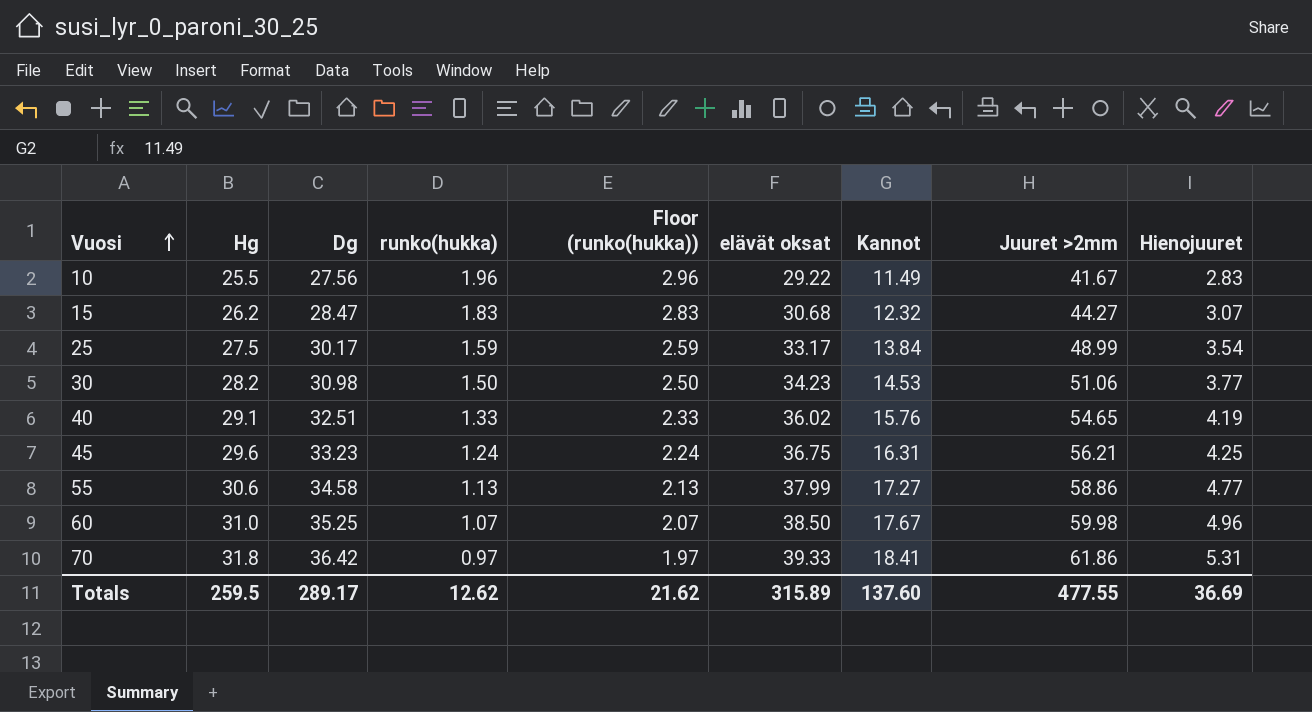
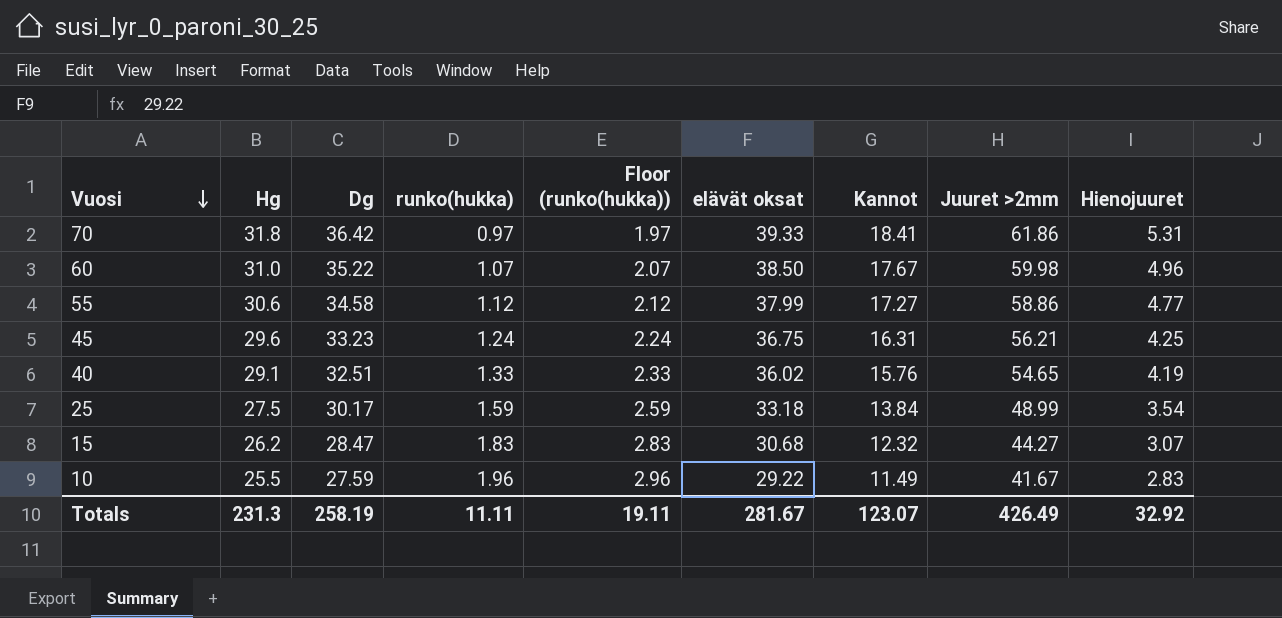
row order: Vuosi ascending -> Vuosi descending
row 30: 28.2 | 30.98 | 1.50 | 2.50 | 34.23 | 14.53 | 51.06 | 3.77 -> none
60 | Dg: 35.25 -> 35.22
55 | runko(hukka): 1.13 -> 1.12
55 | Floor (runko(hukka)): 2.13 -> 2.12
25 | elävät oksat: 33.17 -> 33.18
10 | Dg: 27.56 -> 27.59
Totals | Hg: 259.5 -> 231.3
Totals | Dg: 289.17 -> 258.19
Totals | runko(hukka): 12.62 -> 11.11
Totals | Floor (runko(hukka)): 21.62 -> 19.11
Totals | elävät oksat: 315.89 -> 281.67
Totals | Kannot: 137.60 -> 123.07
Totals | Juuret >2mm: 477.55 -> 426.49
Totals | Hienojuuret: 36.69 -> 32.92

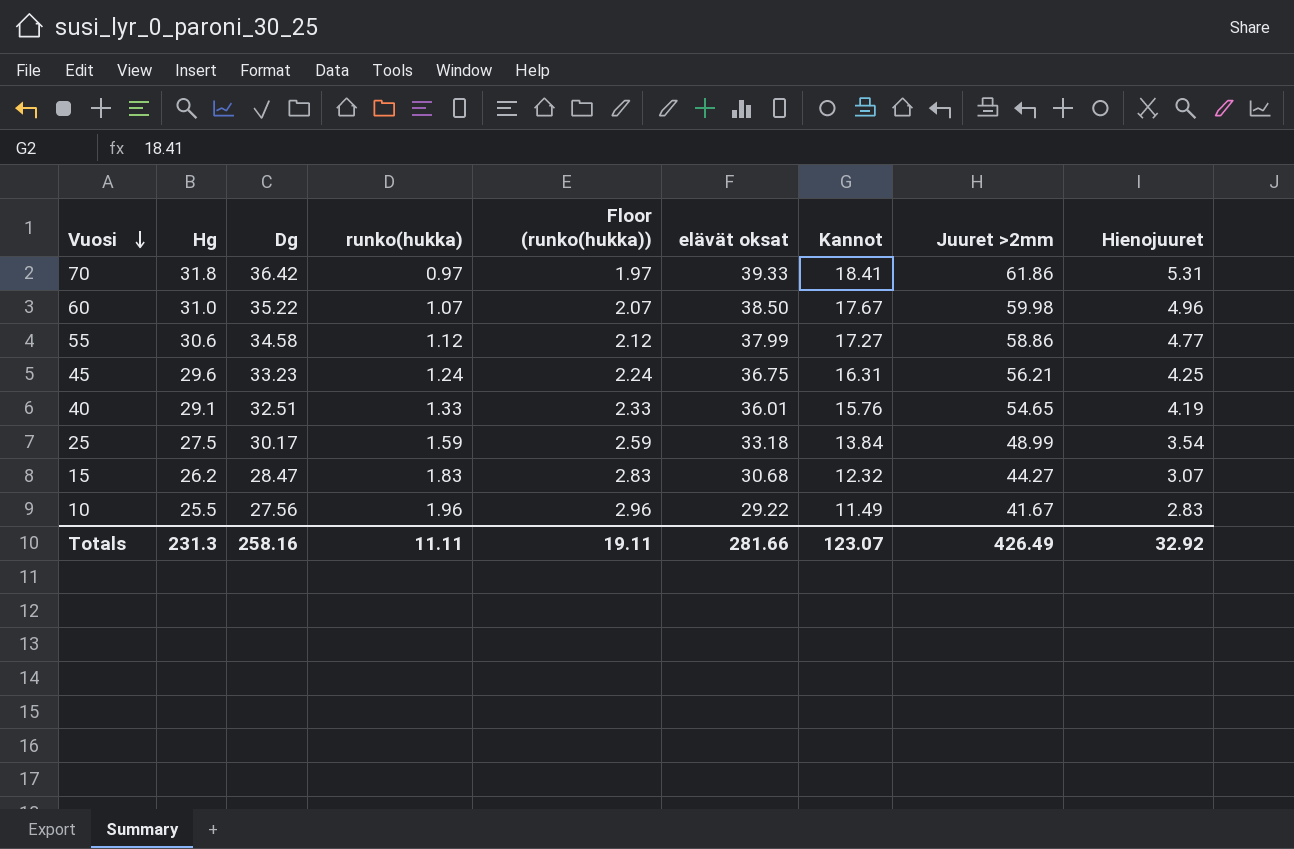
40 | elävät oksat: 36.02 -> 36.01
10 | Dg: 27.59 -> 27.56
Totals | Dg: 258.19 -> 258.16
Totals | elävät oksat: 281.67 -> 281.66

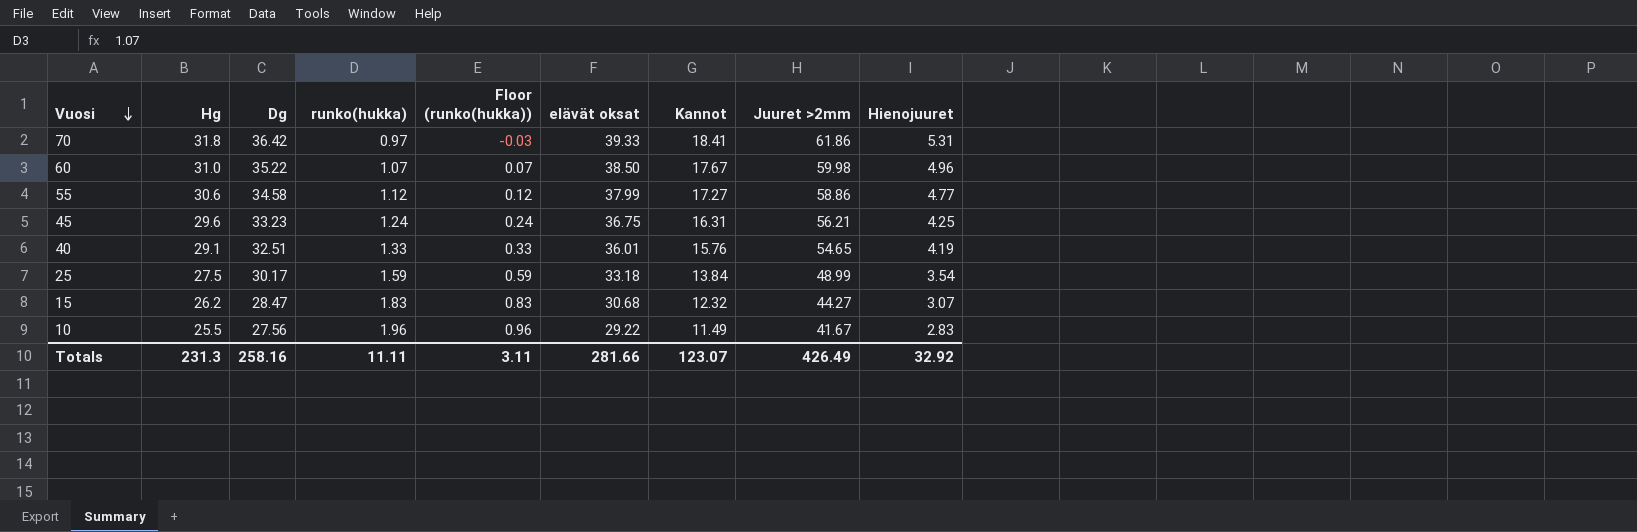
column Floor (runko(hukka)) | formula: [runko(hukka)] + 1 -> [runko(hukka)] - 1
Totals | Floor (runko(hukka)): 19.11 -> 3.11

